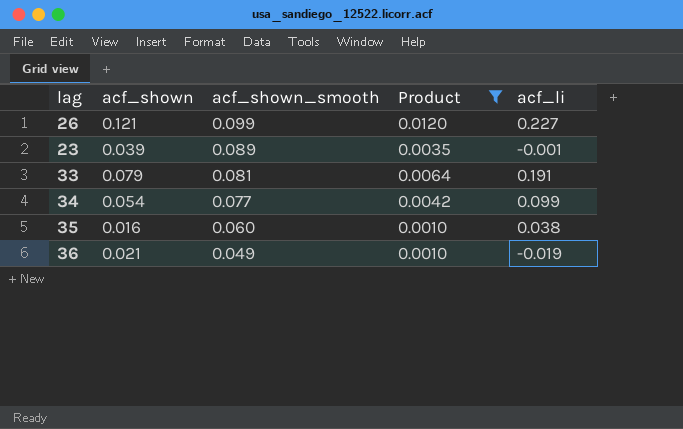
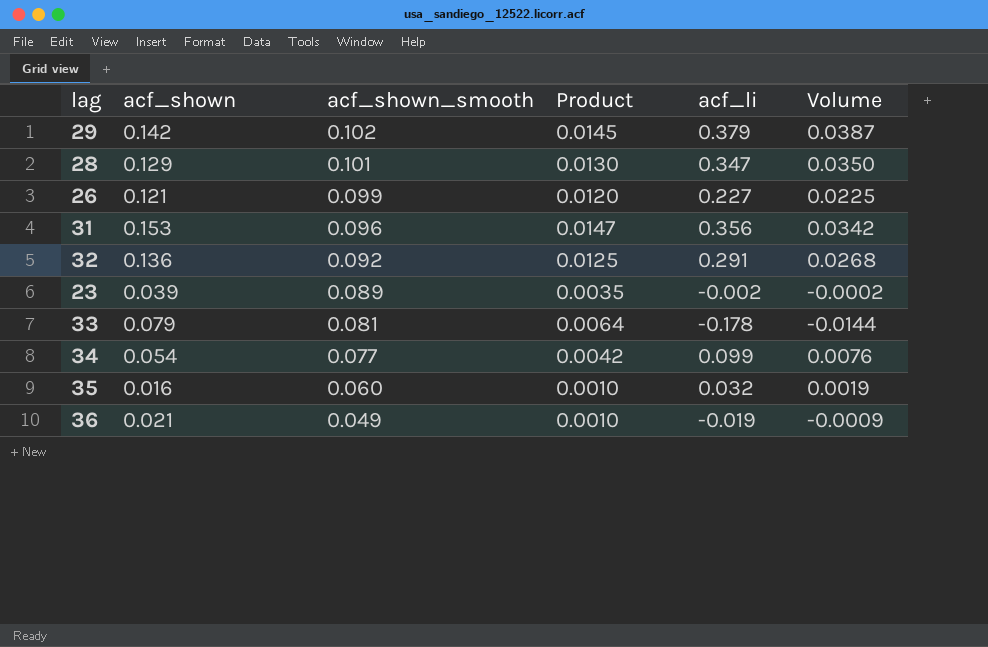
filter: Product <= 0.0120 -> none
column Volume | formula: none -> [acf_shown_smooth] * [acf_li]
23 | acf_li: -0.001 -> -0.002
33 | acf_li: 0.191 -> -0.178
35 | acf_li: 0.038 -> 0.032

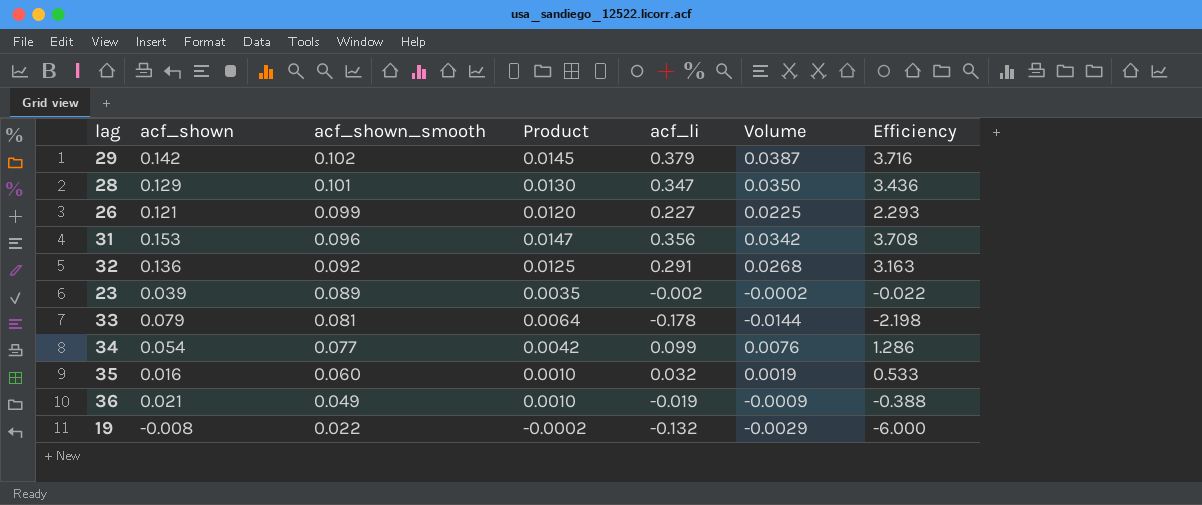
column Efficiency | formula: none -> [acf_li] / [acf_shown_smooth]
row 19: none -> -0.008 | 0.022 | -0.0002 | -0.132 | -0.0029 | -6.000

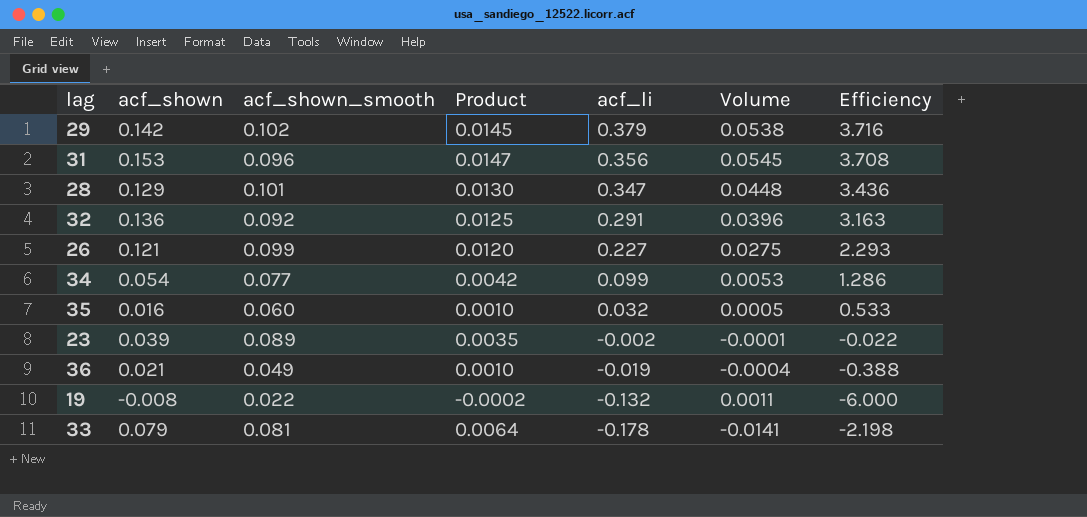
row order: acf_shown_smooth descending -> acf_li descending
column Volume | formula: [acf_shown_smooth] * [acf_li] -> [acf_shown] * [acf_li]

